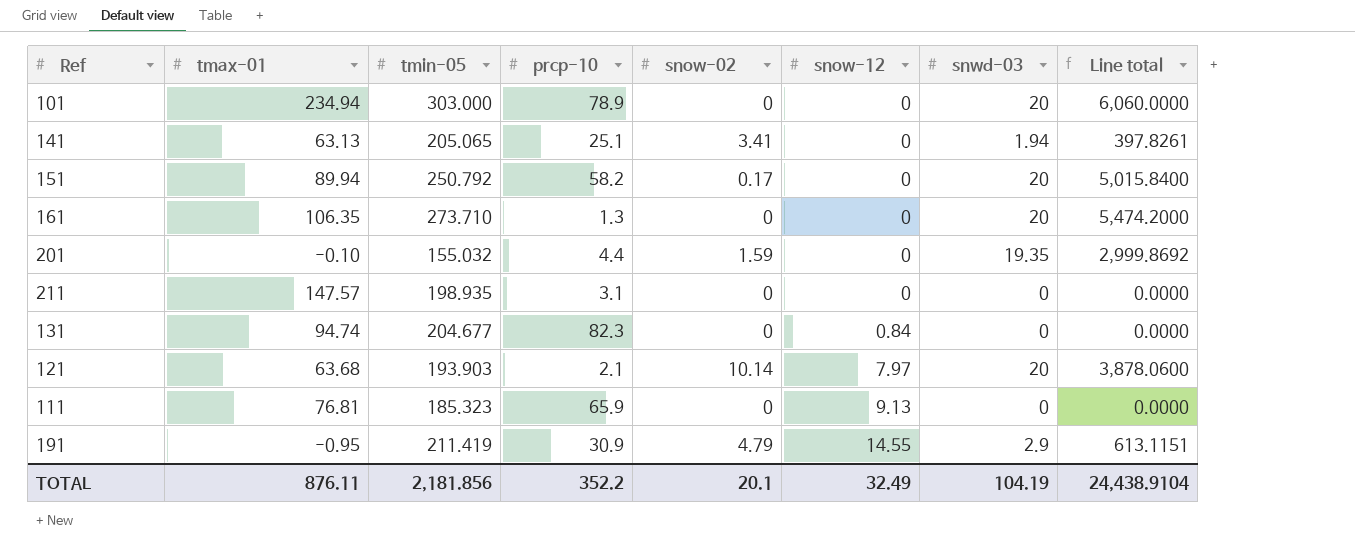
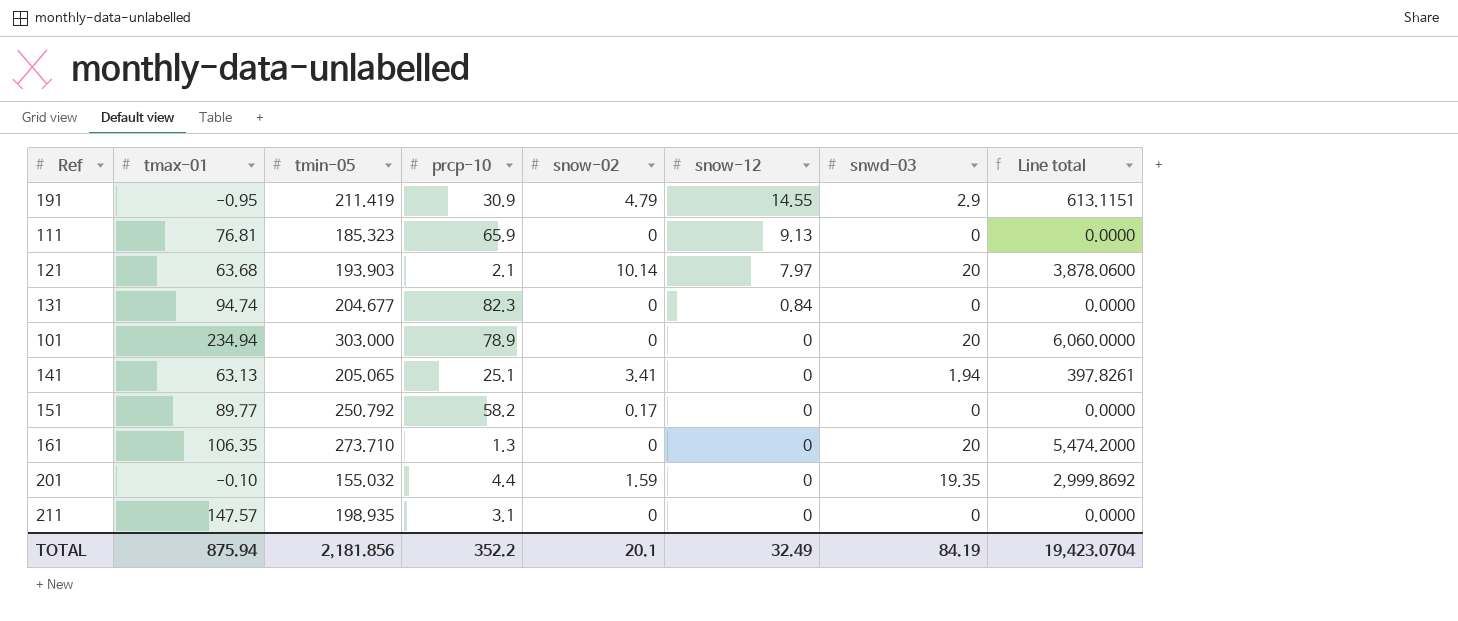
row order: snow-12 ascending -> snow-12 descending
151 | tmax-01: 89.94 -> 89.77
151 | snwd-03: 20 -> 0
151 | Line total: 5,015.8400 -> 0.0000
TOTAL | tmax-01: 876.11 -> 875.94
TOTAL | snwd-03: 104.19 -> 84.19
TOTAL | Line total: 24,438.9104 -> 19,423.0704

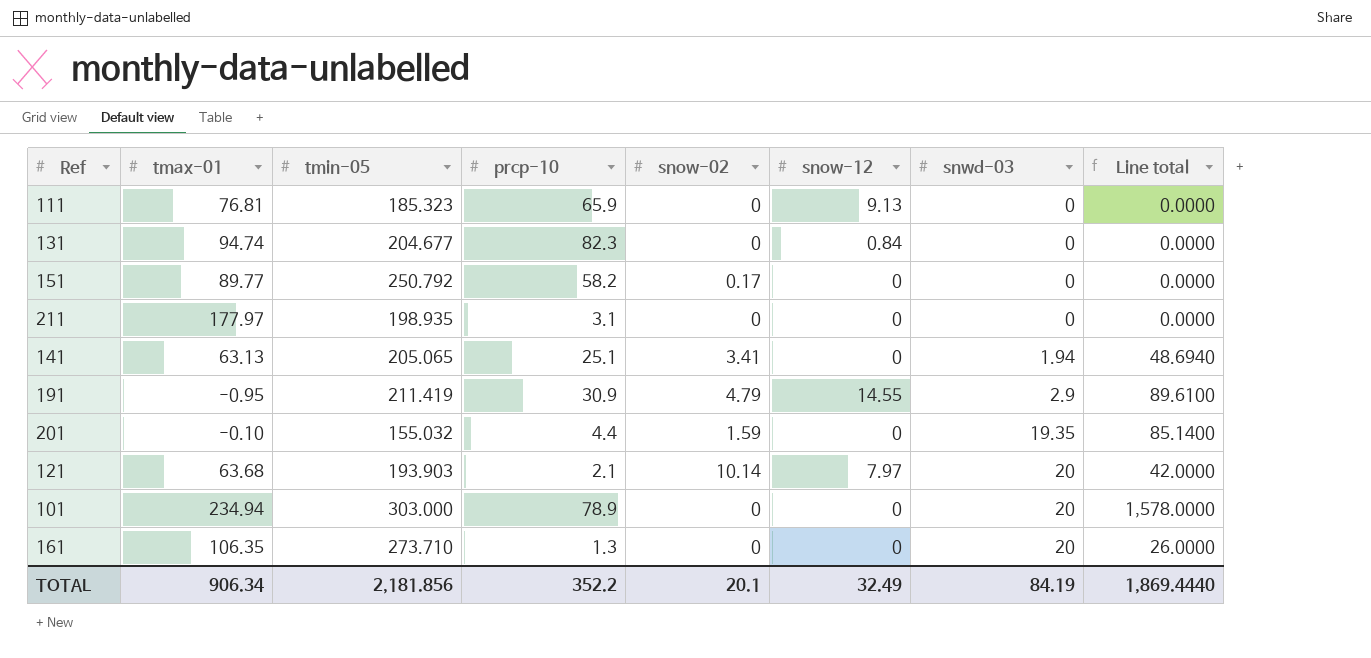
row order: snow-12 descending -> snwd-03 ascending
column Line total | formula: [tmin-05] * [snwd-03] -> [prcp-10] * [snwd-03]
211 | tmax-01: 147.57 -> 177.97
TOTAL | tmax-01: 875.94 -> 906.34
TOTAL | Line total: 19,423.0704 -> 1,869.4440

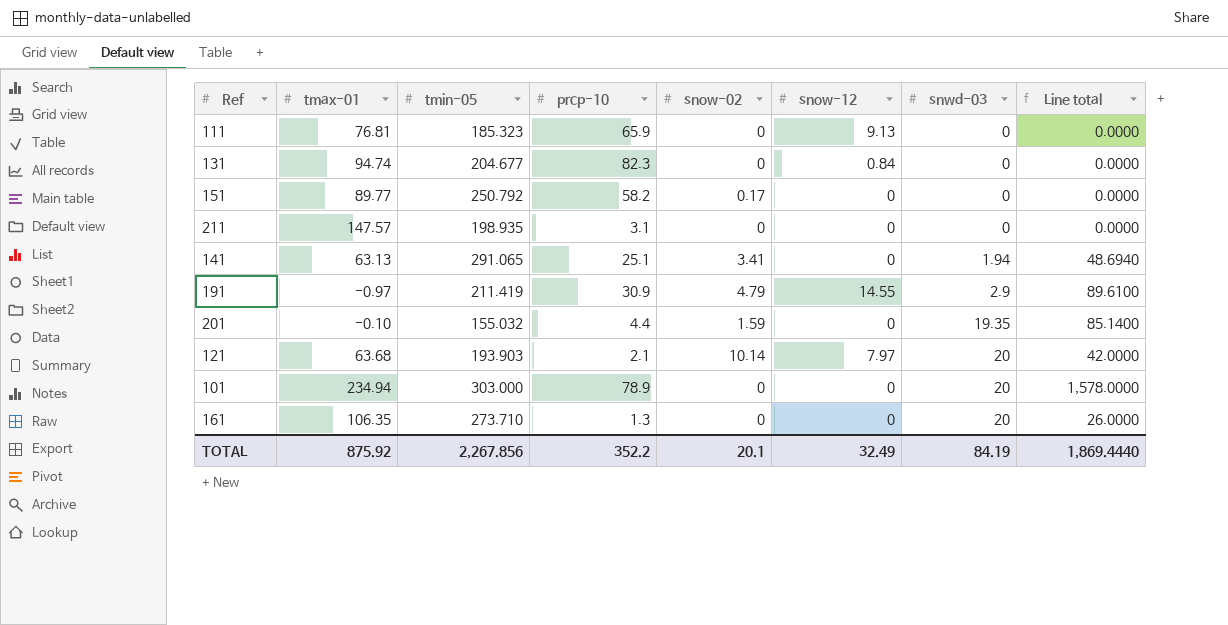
211 | tmax-01: 177.97 -> 147.57
141 | tmin-05: 205.065 -> 291.065
191 | tmax-01: -0.95 -> -0.97
TOTAL | tmax-01: 906.34 -> 875.92
TOTAL | tmin-05: 2,181.856 -> 2,267.856

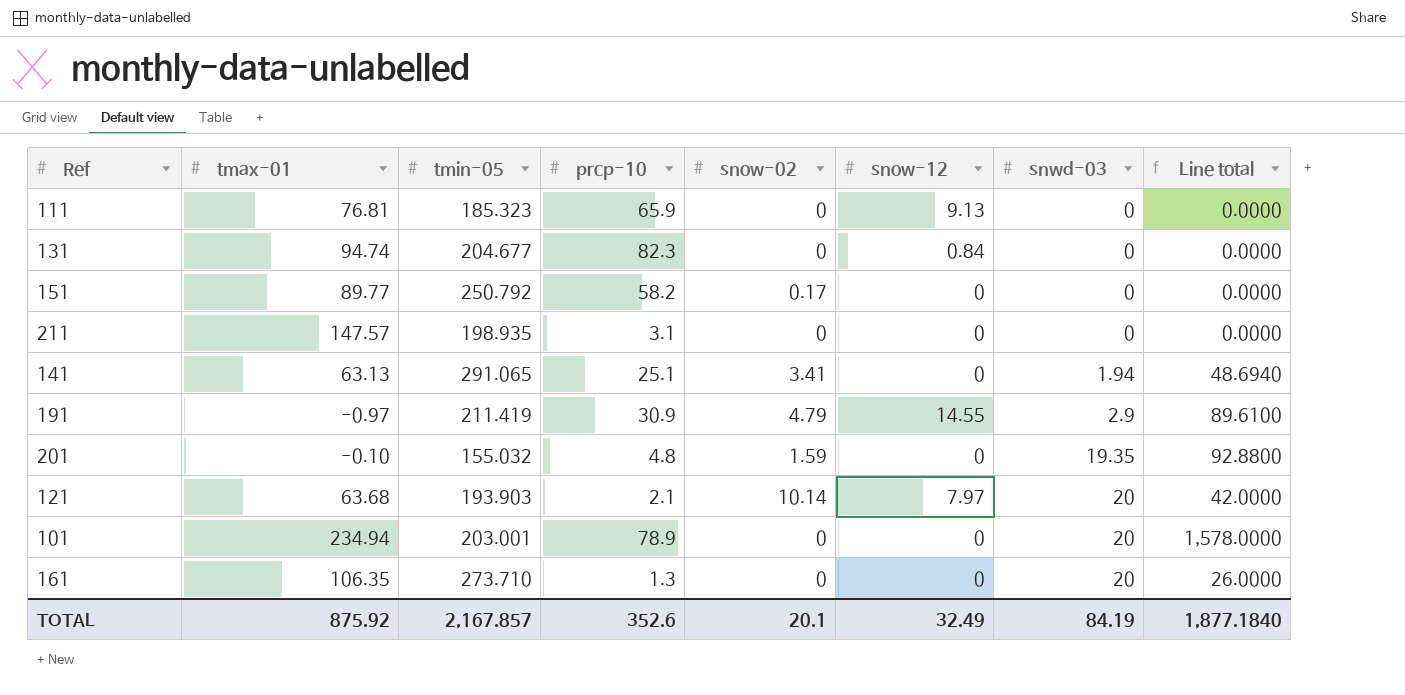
201 | prcp-10: 4.4 -> 4.8
201 | Line total: 85.1400 -> 92.8800
101 | tmin-05: 303.000 -> 203.001
TOTAL | tmin-05: 2,267.856 -> 2,167.857
TOTAL | prcp-10: 352.2 -> 352.6
TOTAL | Line total: 1,869.4440 -> 1,877.1840

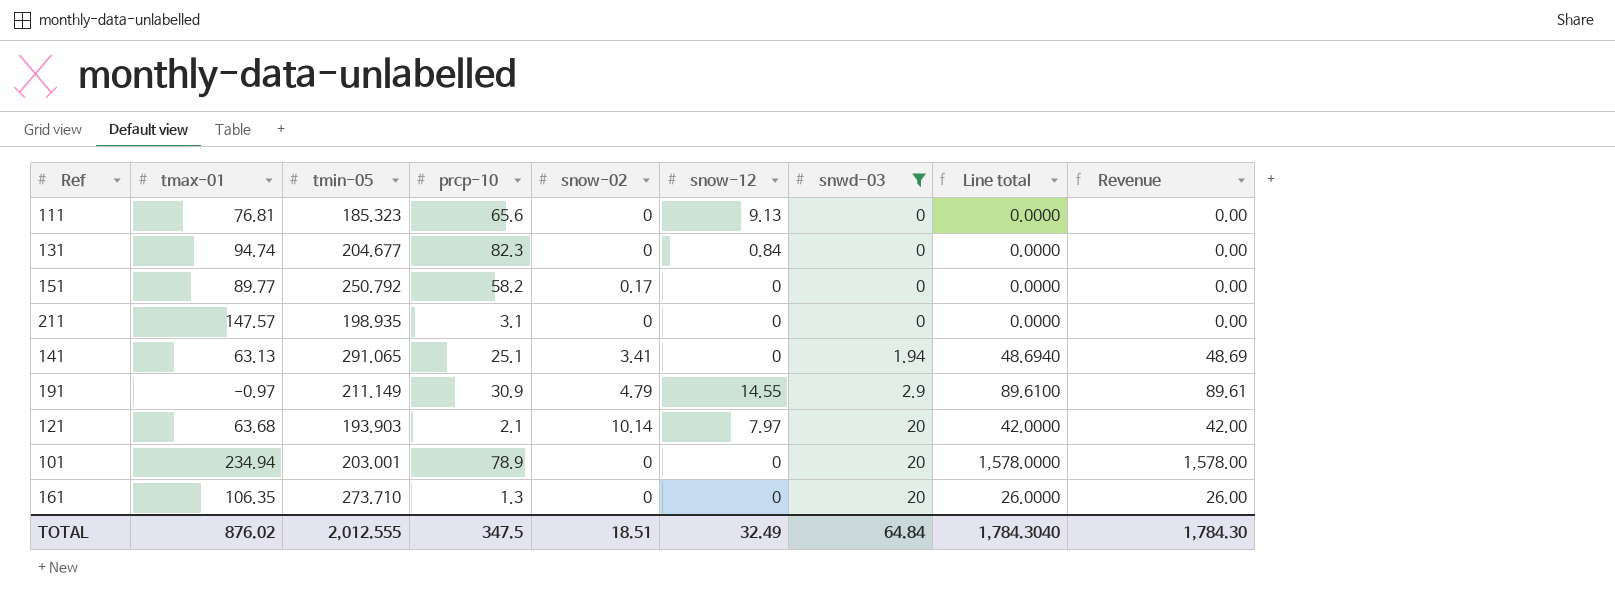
filter: none -> snwd-03 != 19.35
column Revenue | formula: none -> [prcp-10] * [snwd-03]
111 | prcp-10: 65.9 -> 65.6
191 | tmin-05: 211.419 -> 211.149
TOTAL | tmax-01: 875.92 -> 876.02
TOTAL | tmin-05: 2,167.857 -> 2,012.555
TOTAL | prcp-10: 352.6 -> 347.5
TOTAL | snow-02: 20.1 -> 18.51
TOTAL | snwd-03: 84.19 -> 64.84
TOTAL | Line total: 1,877.1840 -> 1,784.3040

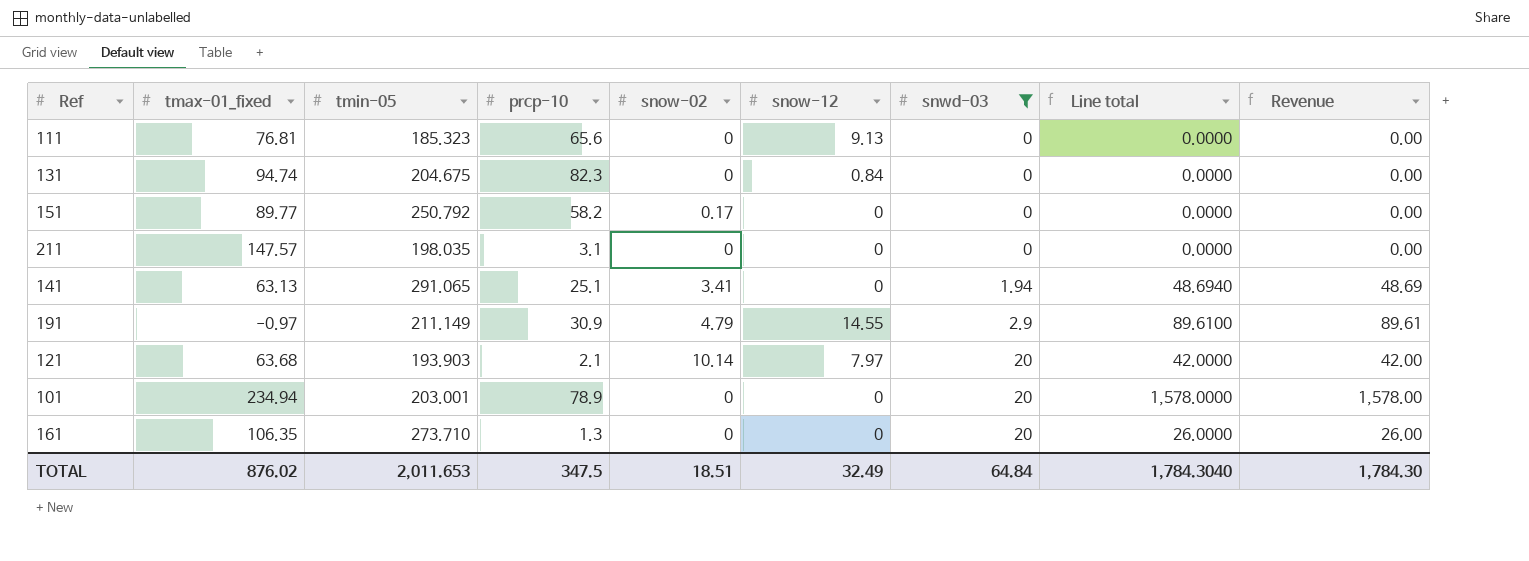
column name: tmax-01 -> tmax-01_fixed
131 | tmin-05: 204.677 -> 204.675
211 | tmin-05: 198.935 -> 198.035
TOTAL | tmin-05: 2,012.555 -> 2,011.653

